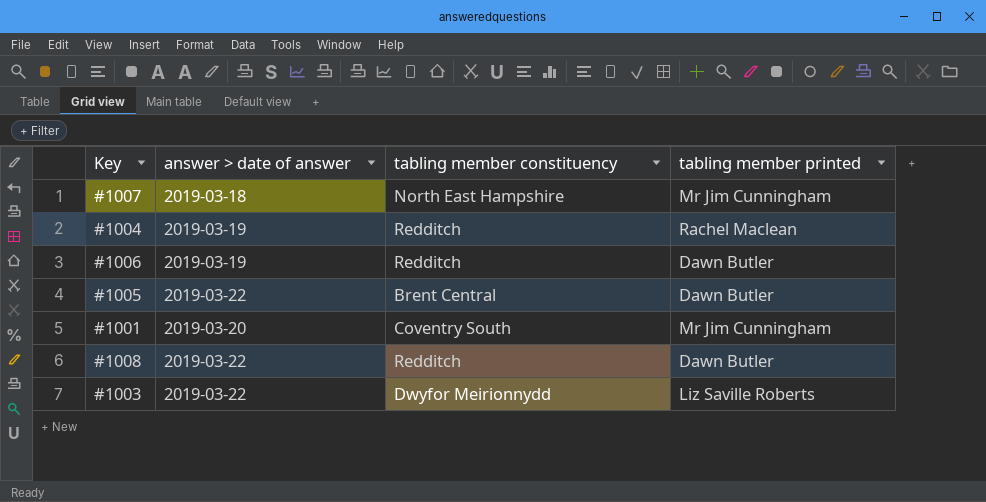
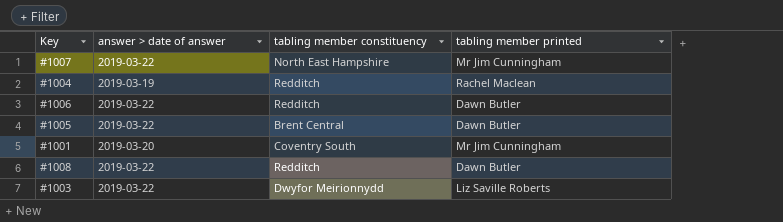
#1007 | answer > date of answer: 2019-03-18 -> 2019-03-22
#1006 | answer > date of answer: 2019-03-19 -> 2019-03-22

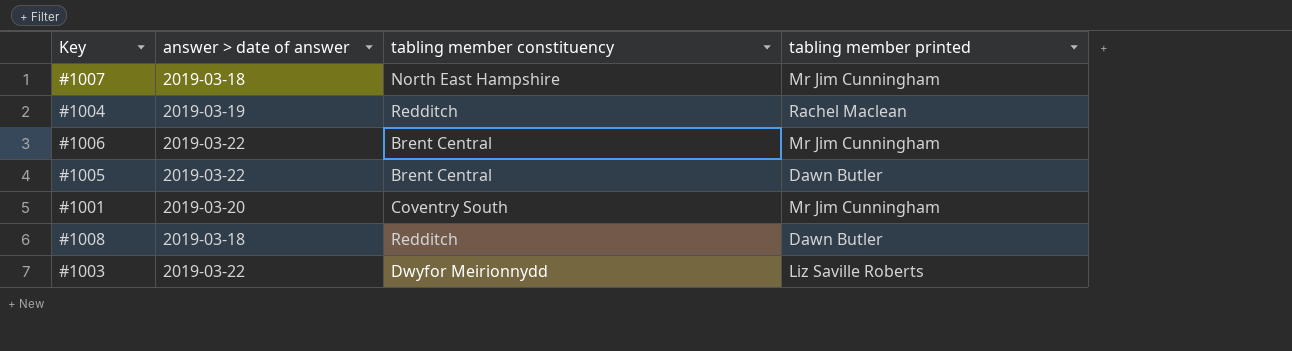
#1007 | answer > date of answer: 2019-03-22 -> 2019-03-18
#1006 | tabling member constituency: Redditch -> Brent Central
#1006 | tabling member printed: Dawn Butler -> Mr Jim Cunningham
#1008 | answer > date of answer: 2019-03-22 -> 2019-03-18

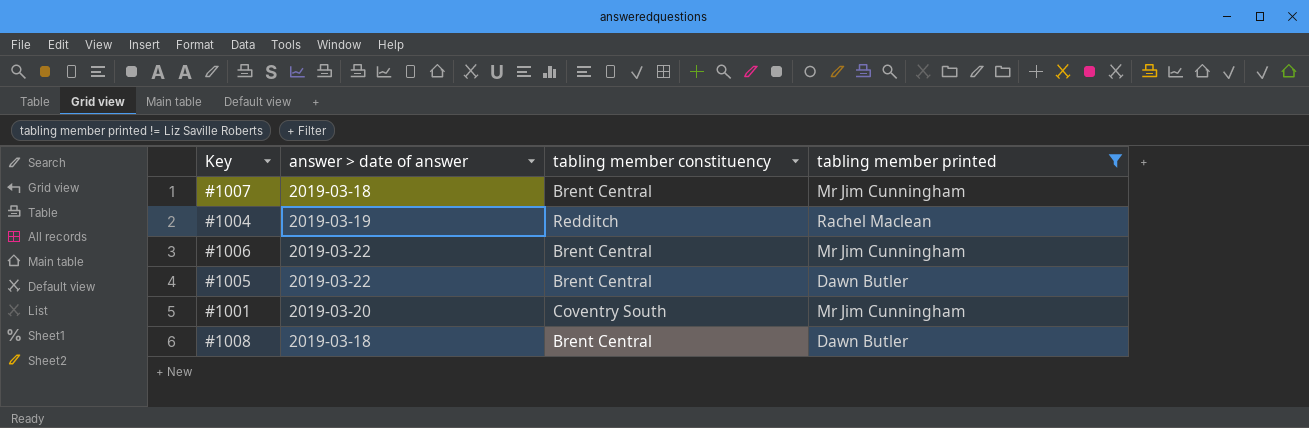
filter: none -> tabling member printed != Liz Saville Roberts
#1007 | tabling member constituency: North East Hampshire -> Brent Central
#1008 | tabling member constituency: Redditch -> Brent Central

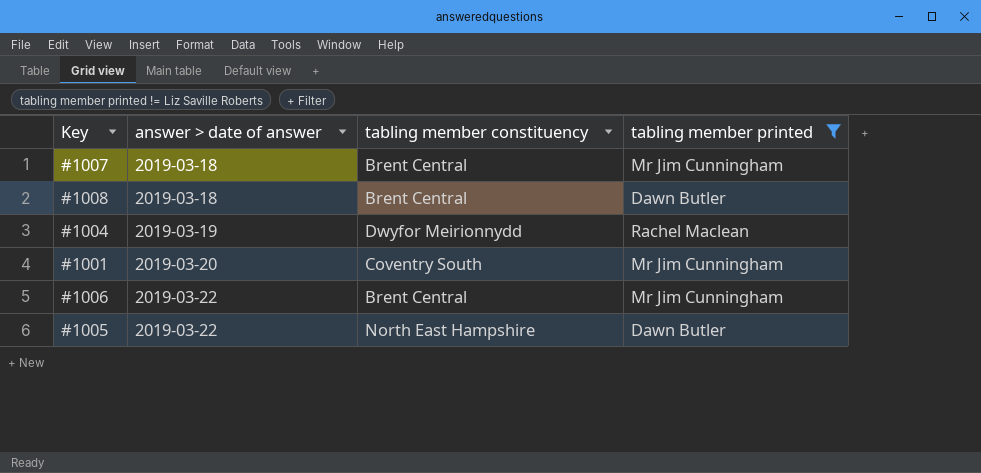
row order: none -> answer > date of answer ascending
#1004 | tabling member constituency: Redditch -> Dwyfor Meirionnydd
#1005 | tabling member constituency: Brent Central -> North East Hampshire

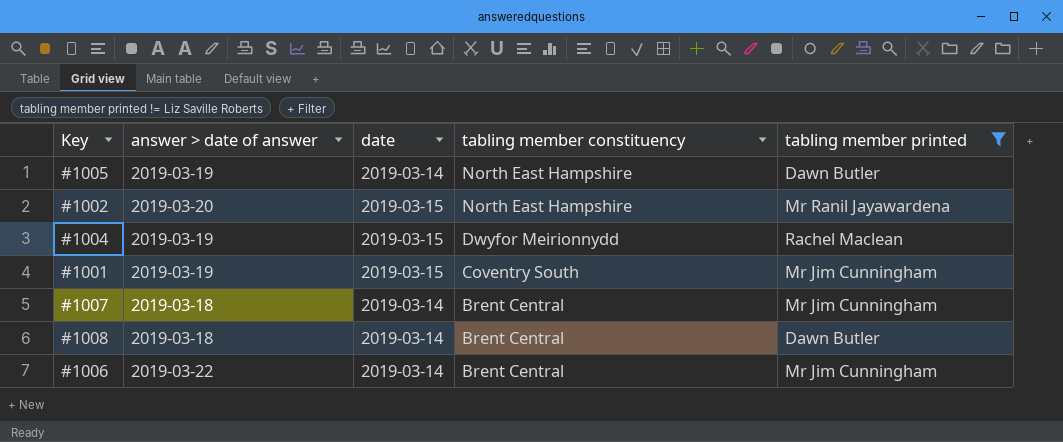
row order: answer > date of answer ascending -> tabling member constituency descending
column date | position: none -> 3
#1005 | answer > date of answer: 2019-03-22 -> 2019-03-19
row #1002: none -> 2019-03-20 | 2019-03-15 | North East Hampshire | Mr Ranil Jayawardena
#1001 | answer > date of answer: 2019-03-20 -> 2019-03-19

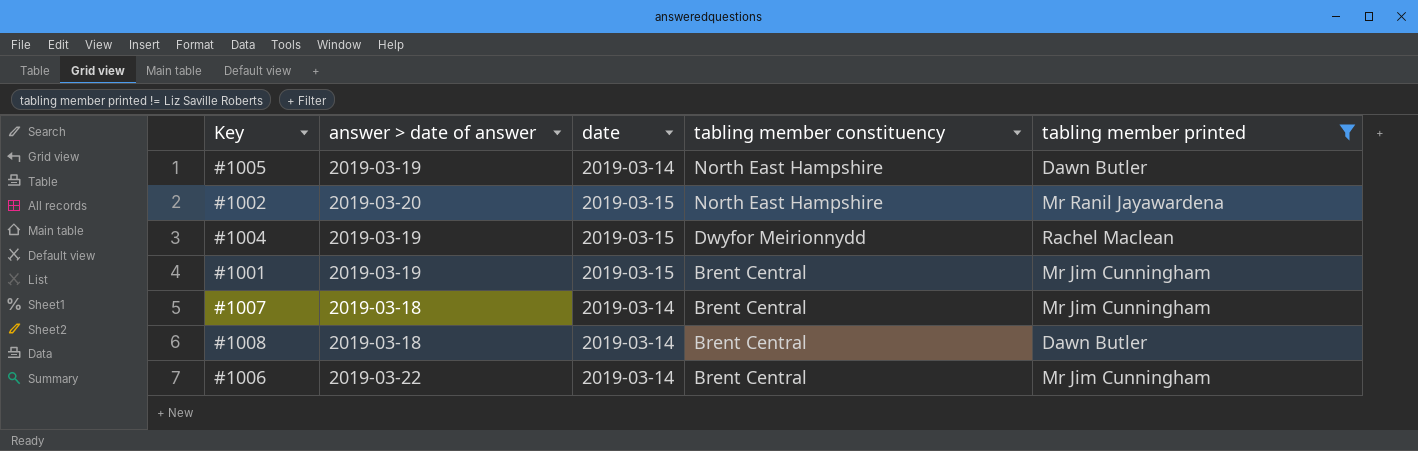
#1001 | tabling member constituency: Coventry South -> Brent Central

